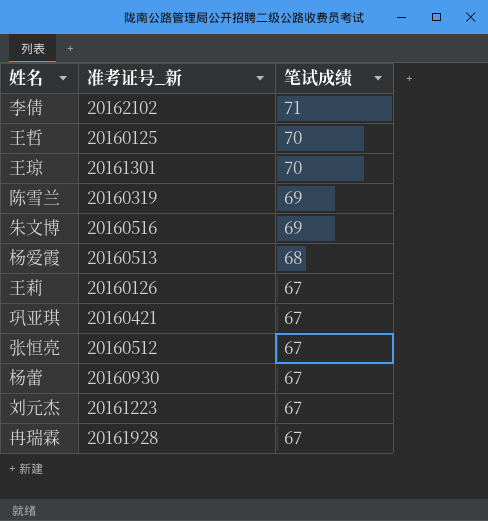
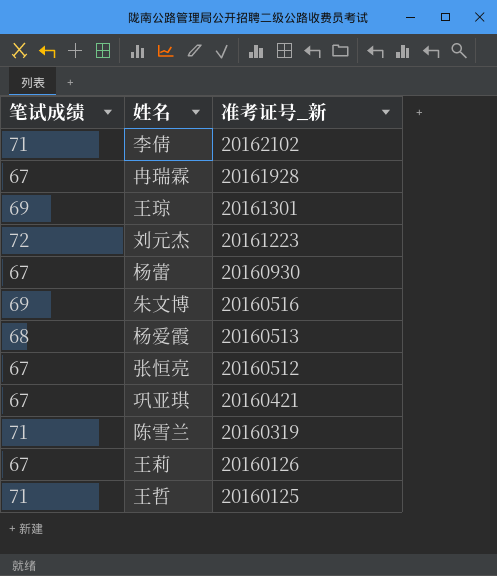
row order: 笔试成绩 descending -> 准考证号_新 descending
column 笔试成绩 | position: 3 -> 1
王琼 | 笔试成绩: 70 -> 69
刘元杰 | 笔试成绩: 67 -> 72
陈雪兰 | 笔试成绩: 69 -> 71
王哲 | 笔试成绩: 70 -> 71

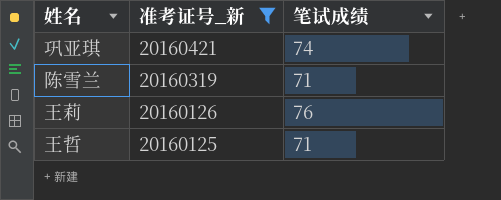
filter: none -> 准考证号_新 <= 20160421
column 笔试成绩 | position: 1 -> 3
巩亚琪 | 笔试成绩: 67 -> 74
王莉 | 笔试成绩: 67 -> 76

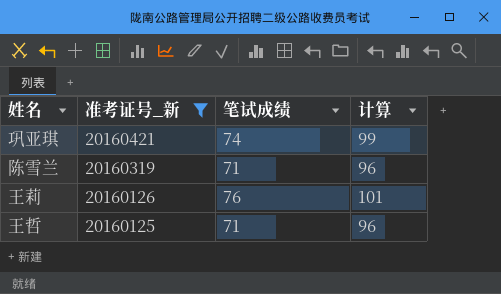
column 计算 | formula: none -> [笔试成绩] + 25

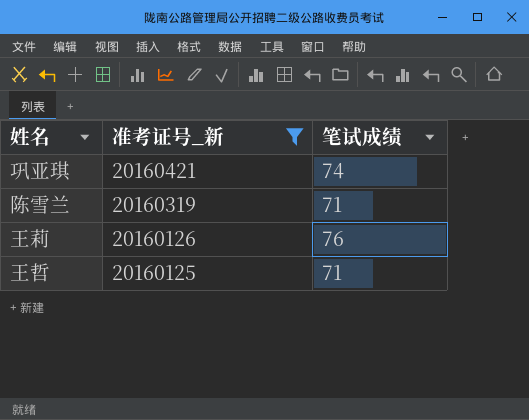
column 计算 | formula: [笔试成绩] + 25 -> none

